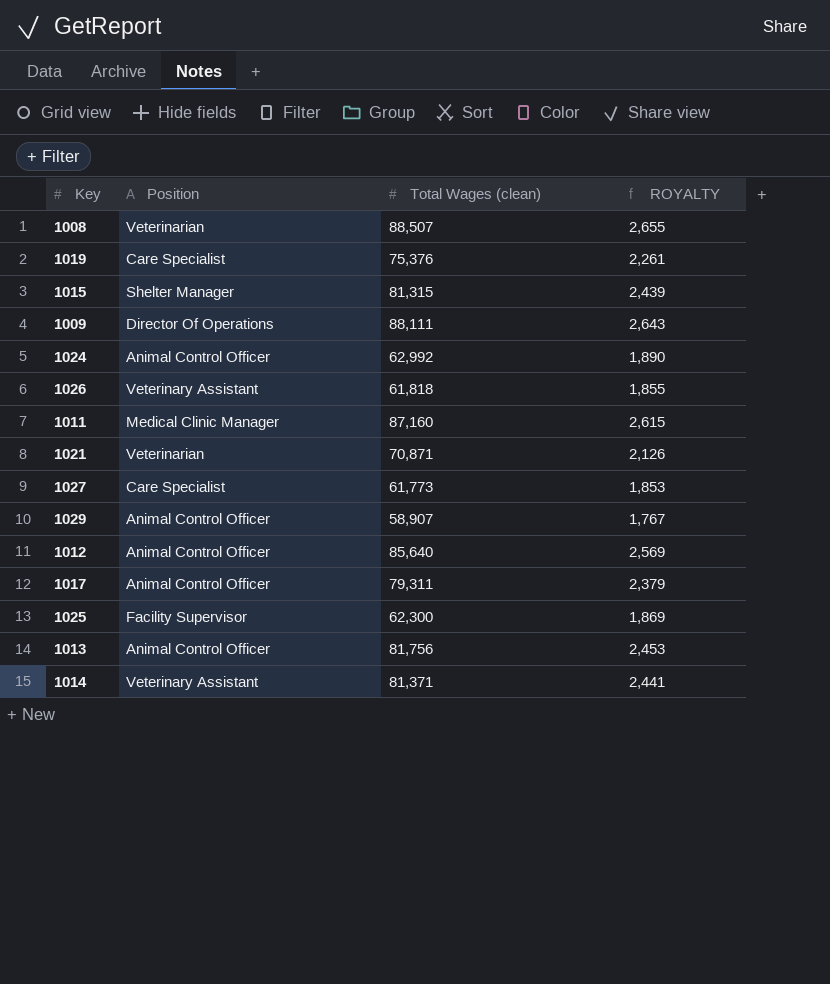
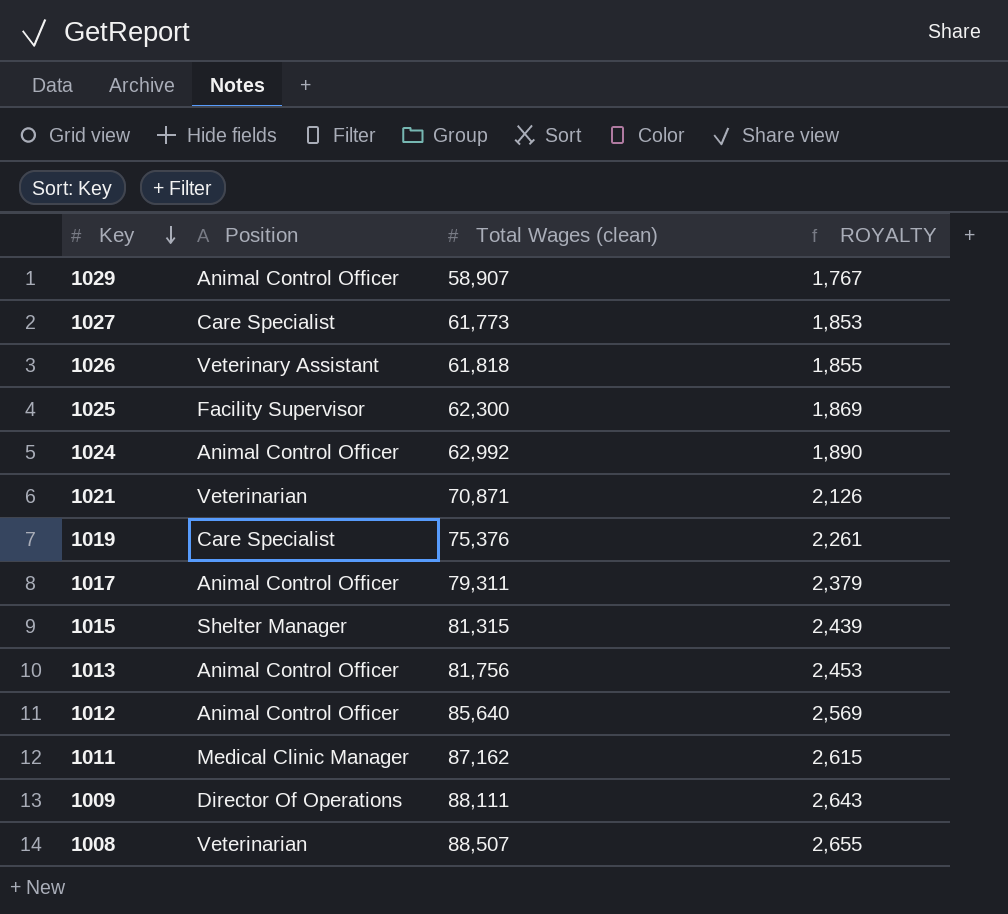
row order: none -> Key descending
row 1014: Veterinary Assistant | 81,371 | 2,441 -> none
1011 | Total Wages (clean): 87,160 -> 87,162

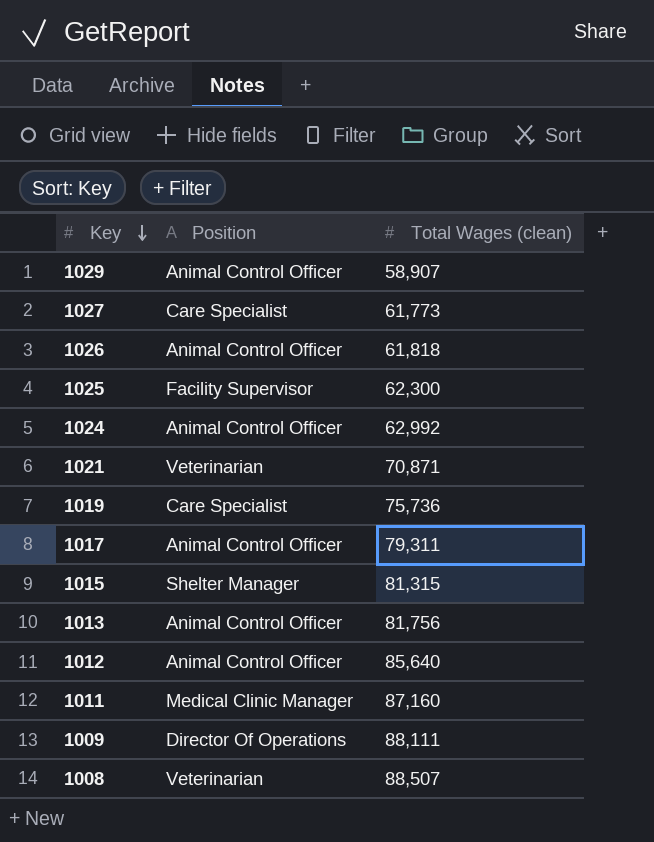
column ROYALTY | formula: [Total Wages (clean)] * 0.03 -> none
1026 | Position: Veterinary Assistant -> Animal Control Officer
1019 | Total Wages (clean): 75,376 -> 75,736
1011 | Total Wages (clean): 87,162 -> 87,160

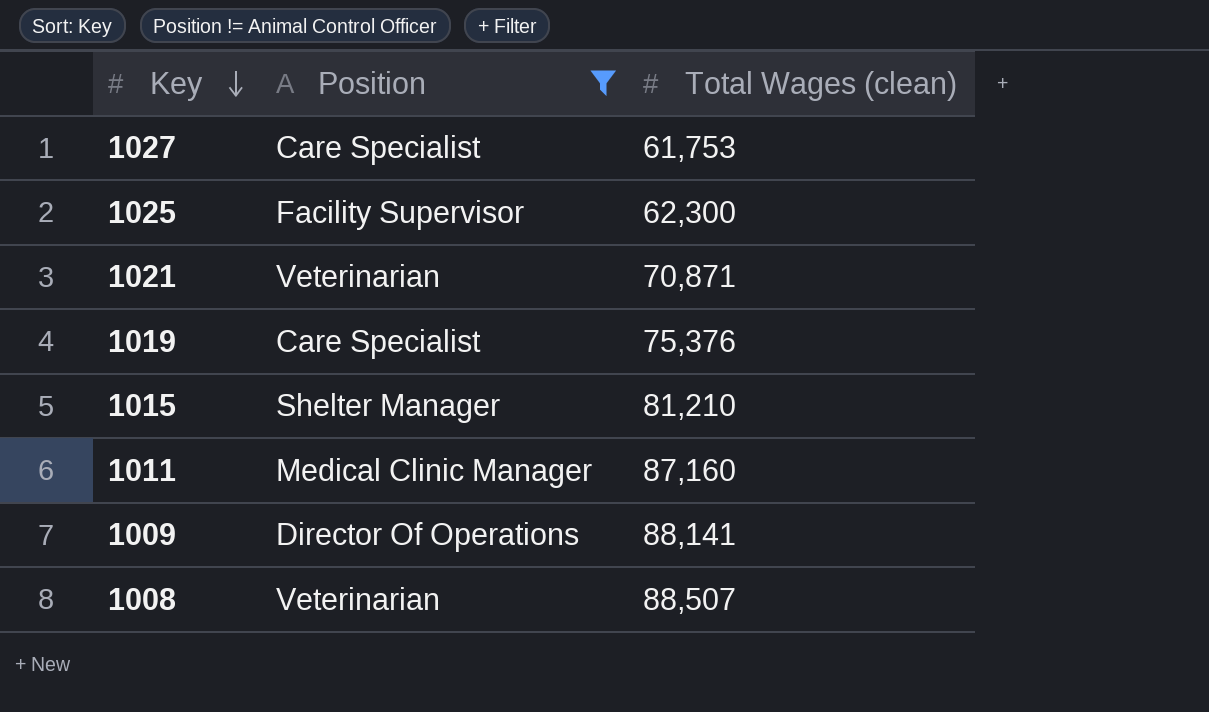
filter: none -> Position != Animal Control Officer
1027 | Total Wages (clean): 61,773 -> 61,753
1019 | Total Wages (clean): 75,736 -> 75,376
1015 | Total Wages (clean): 81,315 -> 81,210
1009 | Total Wages (clean): 88,111 -> 88,141

